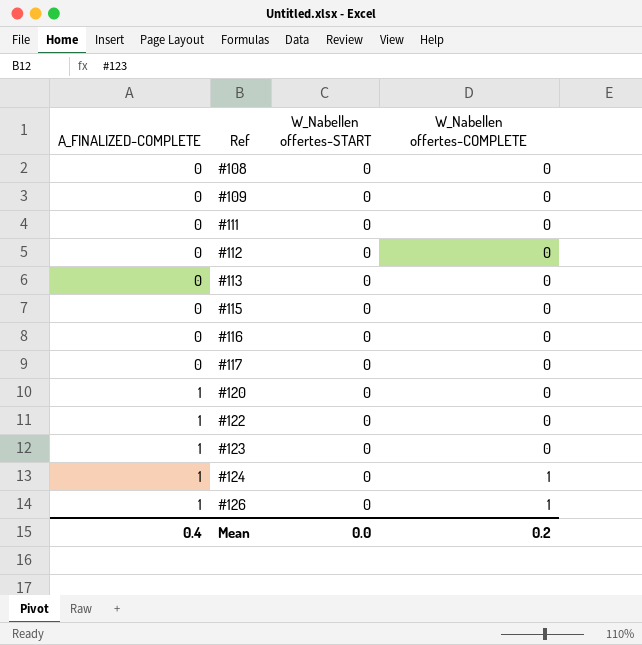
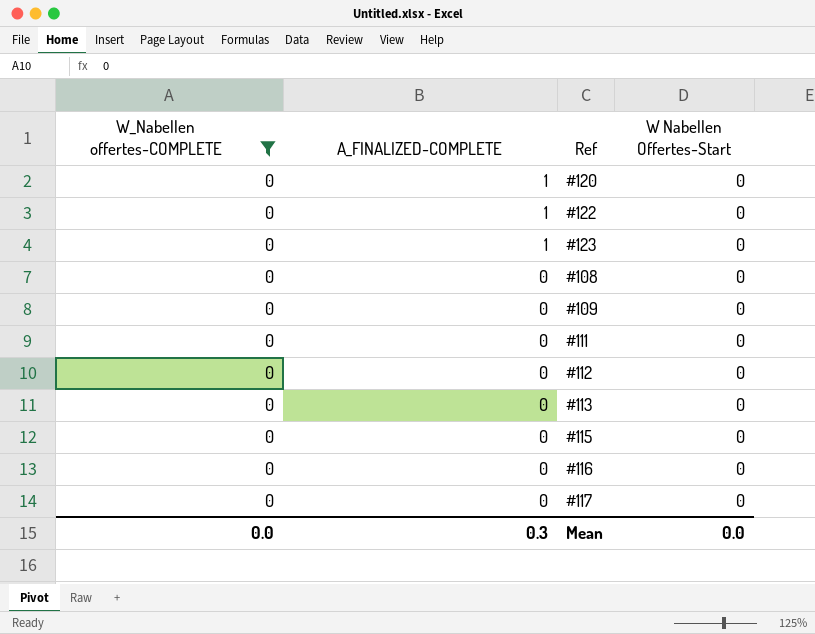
filter: none -> W_Nabellen offertes-COMPLETE = 0
row order: A_FINALIZED-COMPLETE ascending -> A_FINALIZED-COMPLETE descending
column W_Nabellen offertes-COMPLETE | position: 4 -> 1
column name: W_Nabellen offertes-START -> W Nabellen Offertes-Start
Mean | W_Nabellen offertes-COMPLETE: 0.2 -> 0.0
Mean | A_FINALIZED-COMPLETE: 0.4 -> 0.3

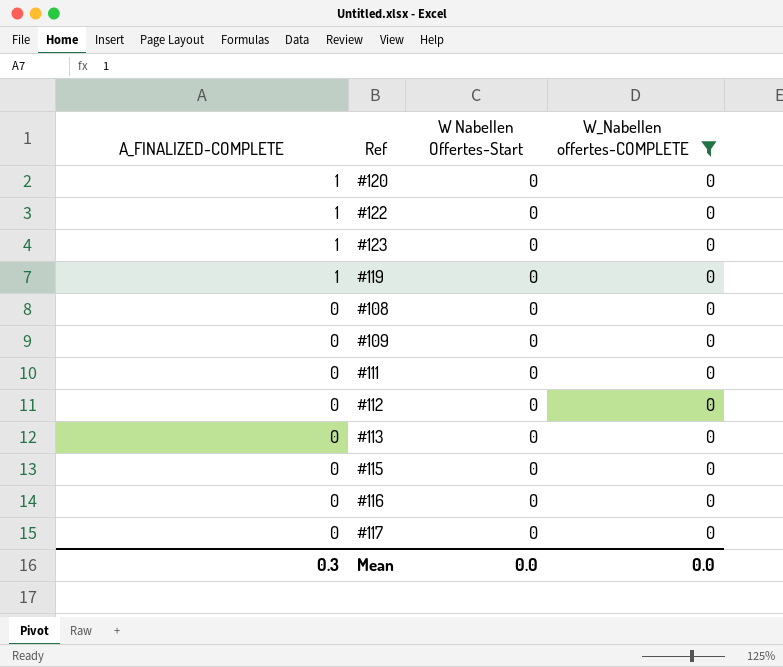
column W_Nabellen offertes-COMPLETE | position: 1 -> 4
row #119: none -> 1 | 0 | 0

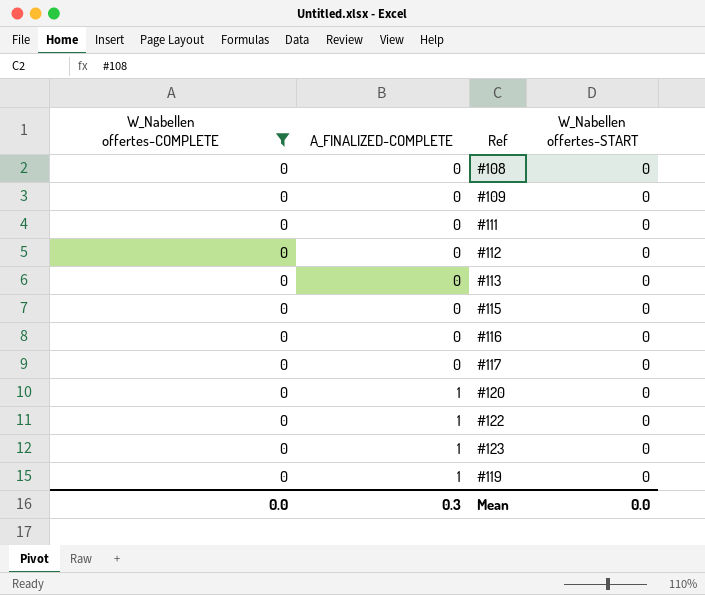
row order: A_FINALIZED-COMPLETE descending -> A_FINALIZED-COMPLETE ascending
column W_Nabellen offertes-COMPLETE | position: 4 -> 1
column name: W Nabellen Offertes-Start -> W_Nabellen offertes-START

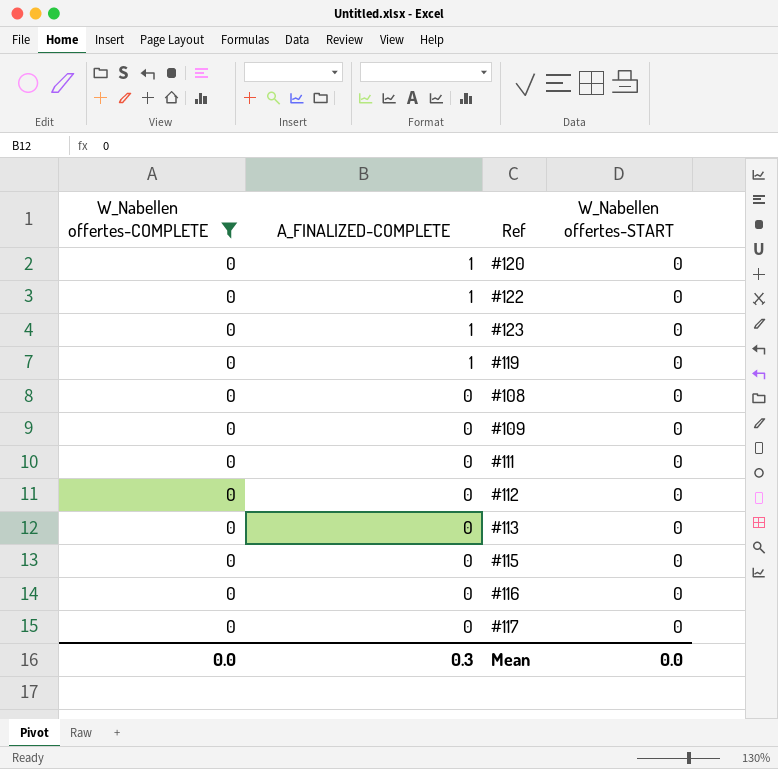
row order: A_FINALIZED-COMPLETE ascending -> A_FINALIZED-COMPLETE descending

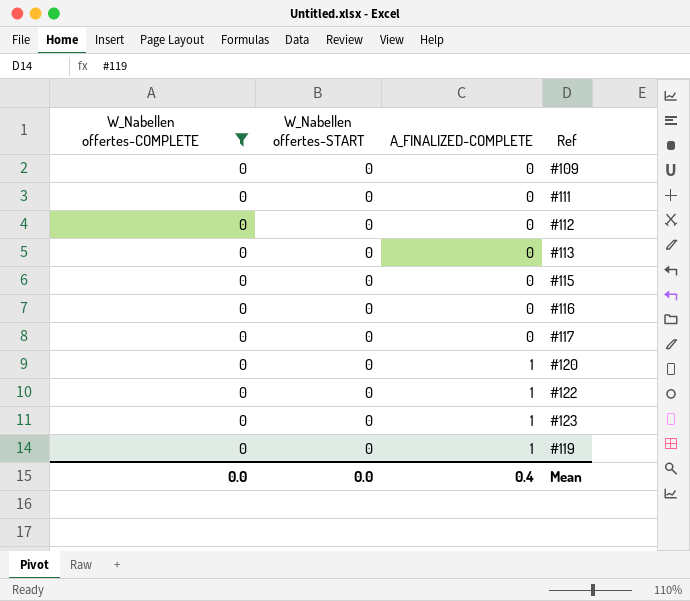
row order: A_FINALIZED-COMPLETE descending -> A_FINALIZED-COMPLETE ascending
column W_Nabellen offertes-START | position: 4 -> 2
row #108: 0 | 0 | 0 -> none
Mean | A_FINALIZED-COMPLETE: 0.3 -> 0.4

